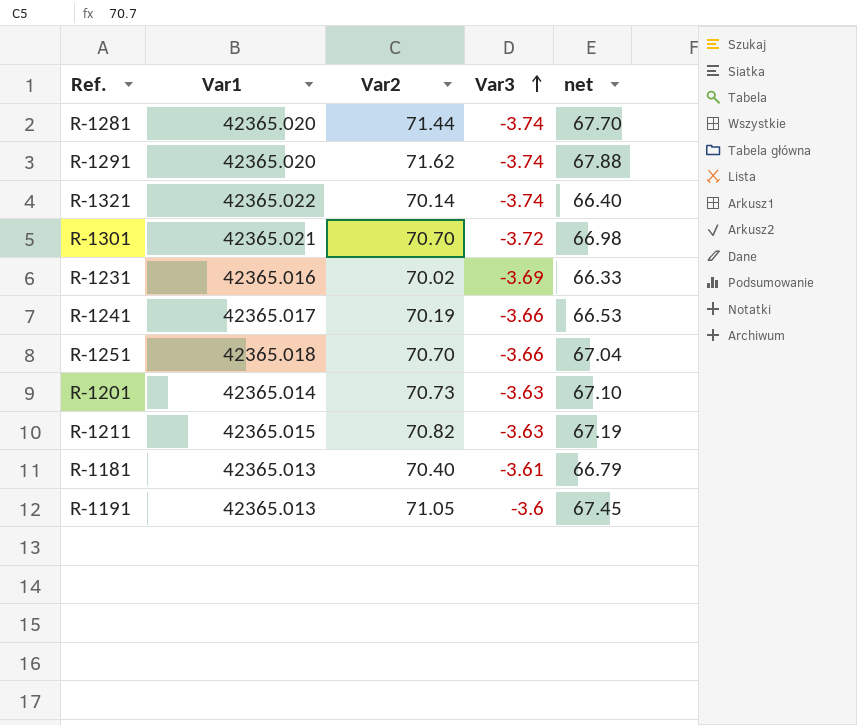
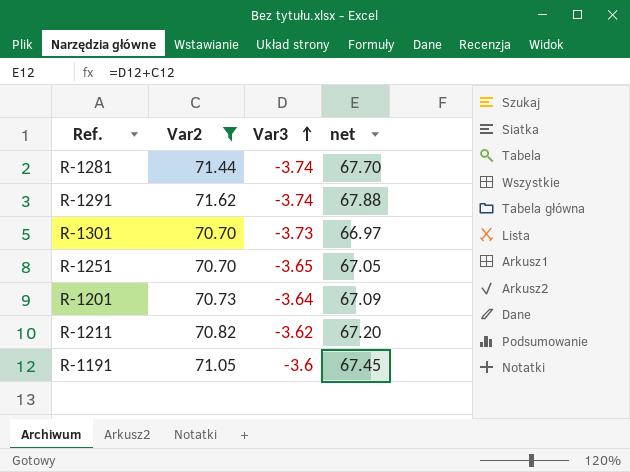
filter: none -> Var2 >= 70.70
column Var1 | position: 2 -> none
R-1301 | Var3: -3.72 -> -3.73
R-1301 | net: 66.98 -> 66.97
R-1251 | Var3: -3.66 -> -3.65
R-1251 | net: 67.04 -> 67.05
R-1201 | Var3: -3.63 -> -3.64
R-1201 | net: 67.10 -> 67.09
R-1211 | Var3: -3.63 -> -3.62
R-1211 | net: 67.19 -> 67.20

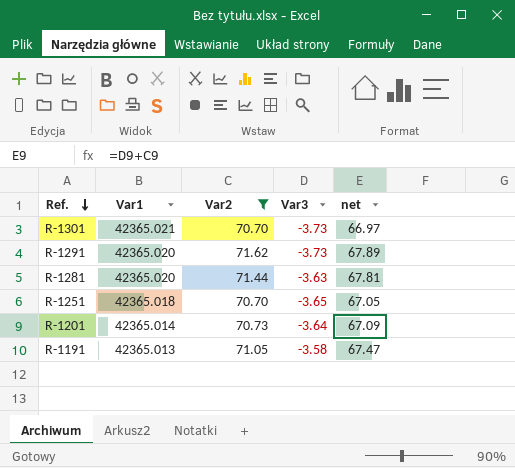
row order: Var3 ascending -> Ref. descending
column Var1 | position: none -> 2
row R-1211: 70.82 | -3.62 | 67.20 -> none
R-1291 | Var3: -3.74 -> -3.73
R-1291 | net: 67.88 -> 67.89
R-1281 | Var3: -3.74 -> -3.63
R-1281 | net: 67.70 -> 67.81
R-1191 | Var3: -3.6 -> -3.58
R-1191 | net: 67.45 -> 67.47

